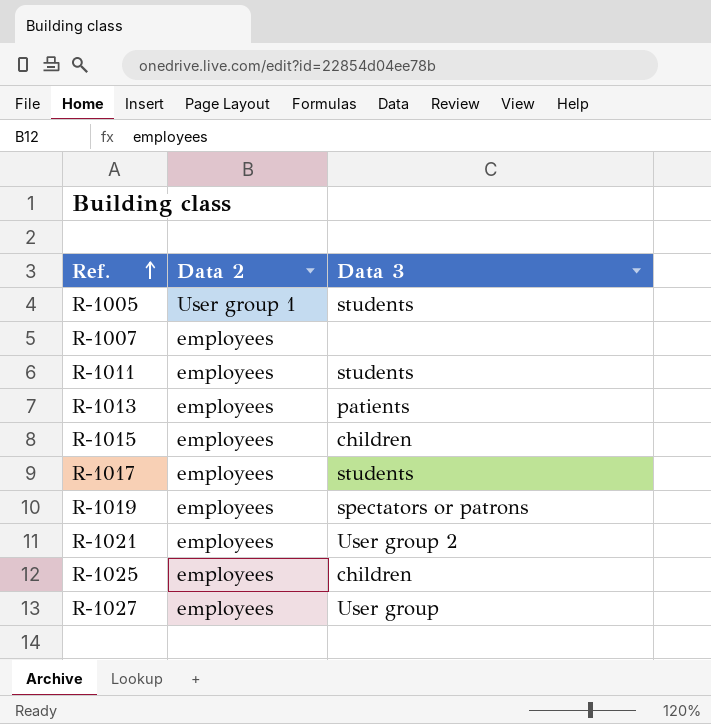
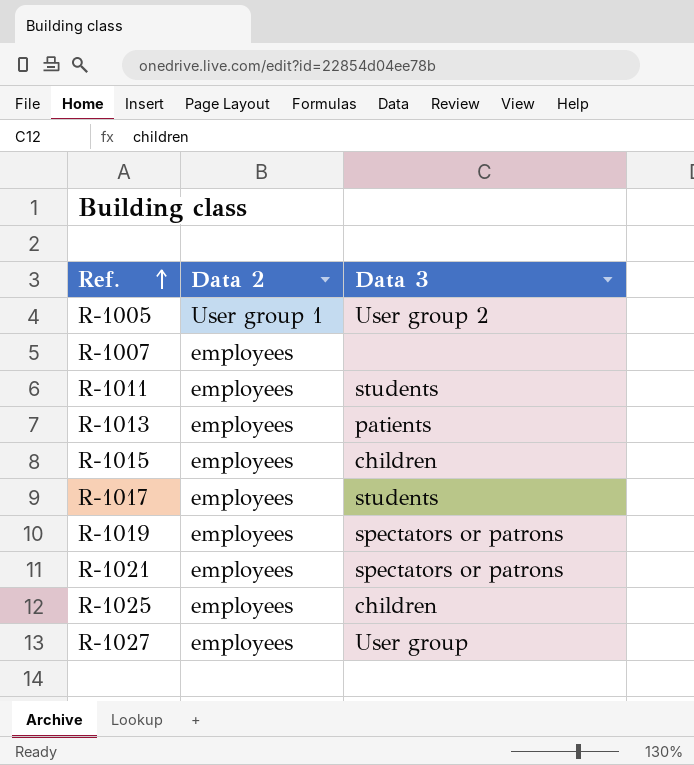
R-1005 | Data 3: students -> User group 2
R-1021 | Data 3: User group 2 -> spectators or patrons

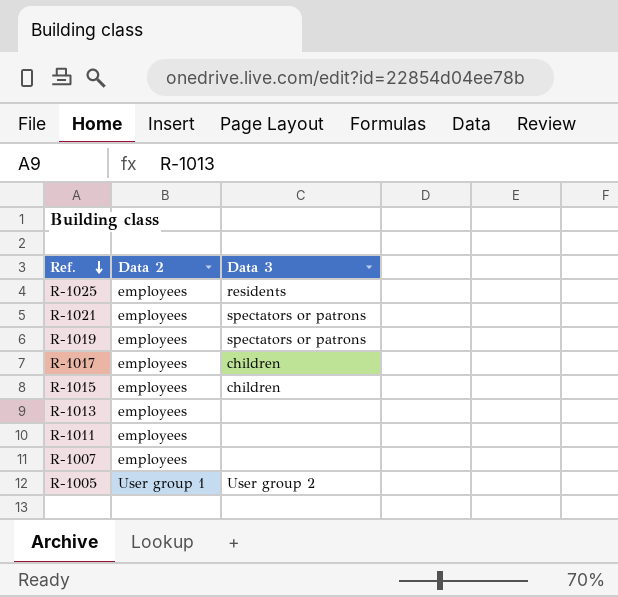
row order: Ref. ascending -> Ref. descending
row R-1027: employees | User group -> none
R-1025 | Data 3: children -> residents
R-1017 | Data 3: students -> children
R-1013 | Data 3: patients -> none
R-1011 | Data 3: students -> none

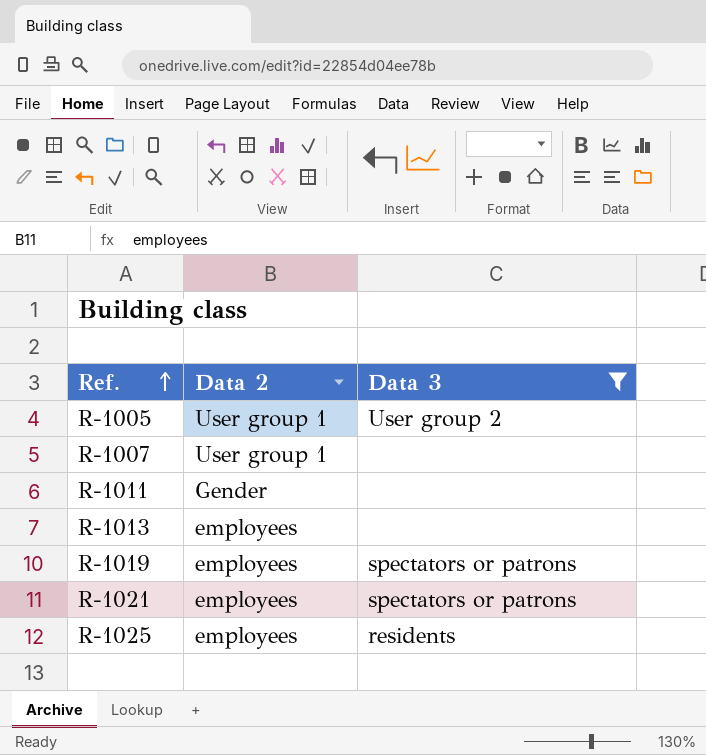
filter: none -> Data 3 != children
row order: Ref. descending -> Ref. ascending
R-1007 | Data 2: employees -> User group 1
R-1011 | Data 2: employees -> Gender

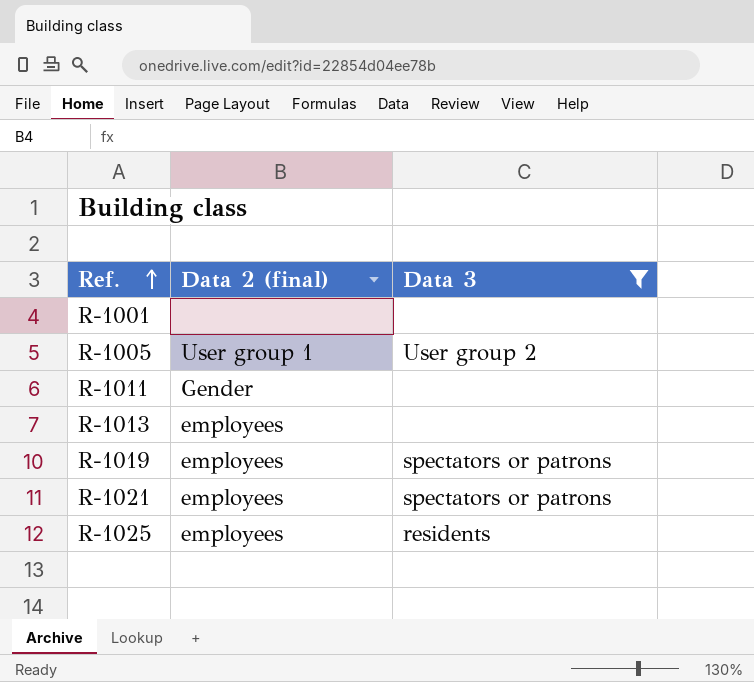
column name: Data 2 -> Data 2 (final)
row R-1007: User group 1 | none -> none
row R-1001: none -> none | none

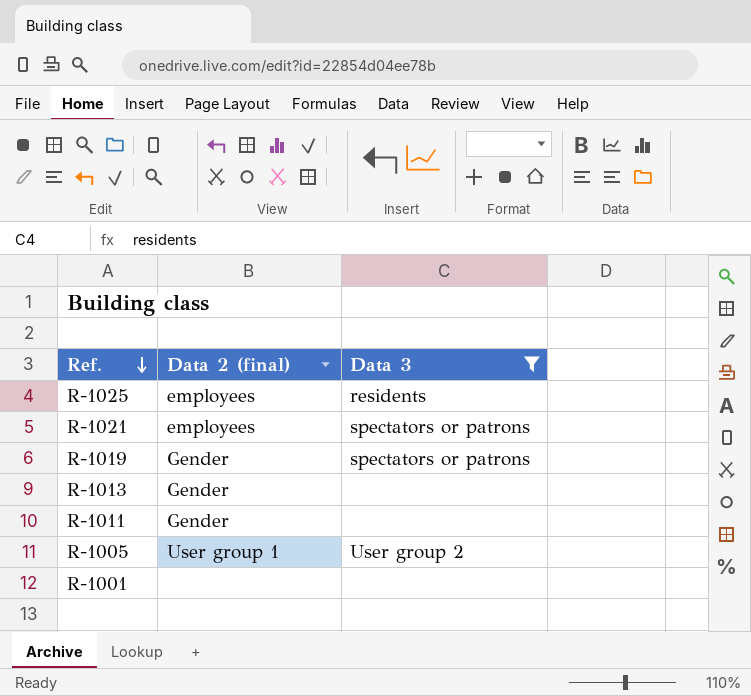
row order: Ref. ascending -> Ref. descending
R-1019 | Data 2 (final): employees -> Gender
R-1013 | Data 2 (final): employees -> Gender

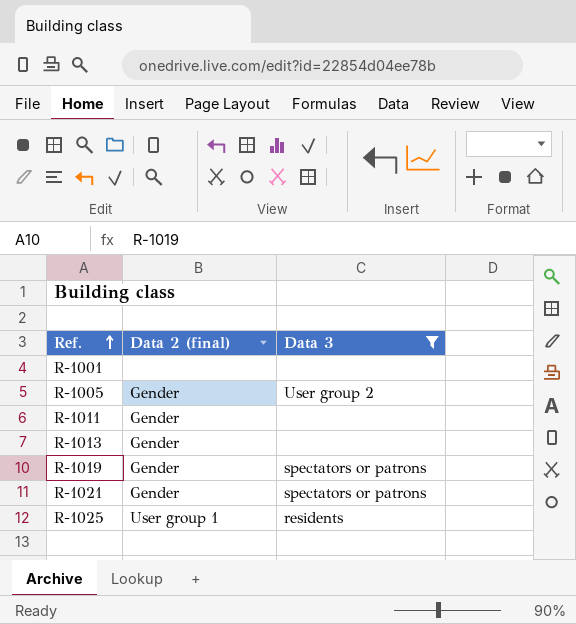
row order: Ref. descending -> Ref. ascending
R-1005 | Data 2 (final): User group 1 -> Gender
R-1021 | Data 2 (final): employees -> Gender
R-1025 | Data 2 (final): employees -> User group 1

